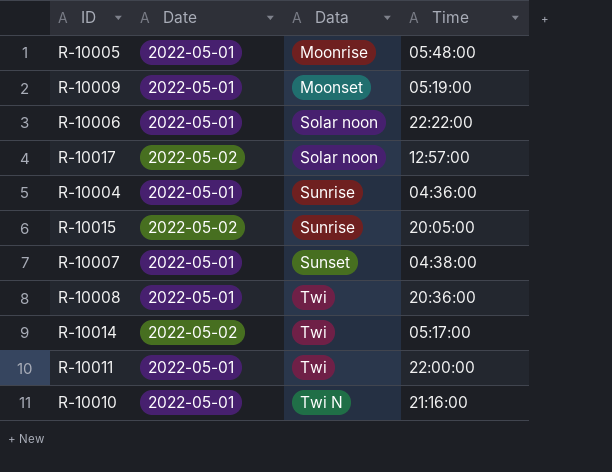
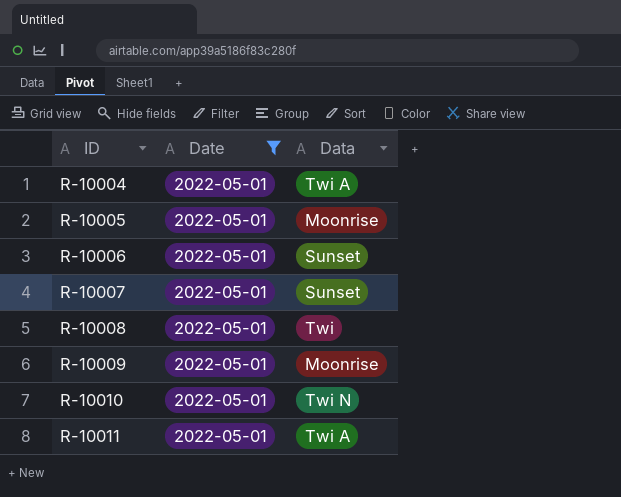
filter: none -> Date = 2022-05-01
row order: Data ascending -> ID ascending
column Time | position: 4 -> none
R-10004 | Data: Sunrise -> Twi A
R-10006 | Data: Solar noon -> Sunset
R-10009 | Data: Moonset -> Moonrise
R-10011 | Data: Twi -> Twi A

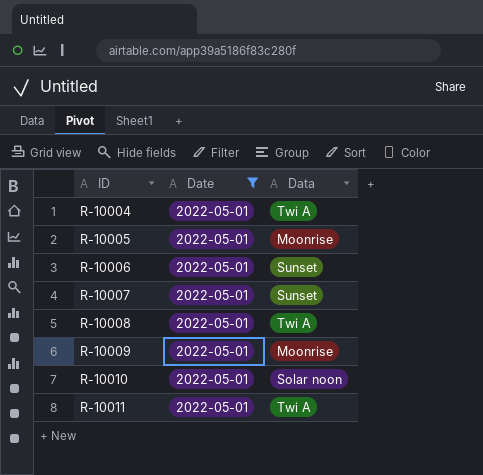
R-10008 | Data: Twi -> Twi A
R-10010 | Data: Twi N -> Solar noon

